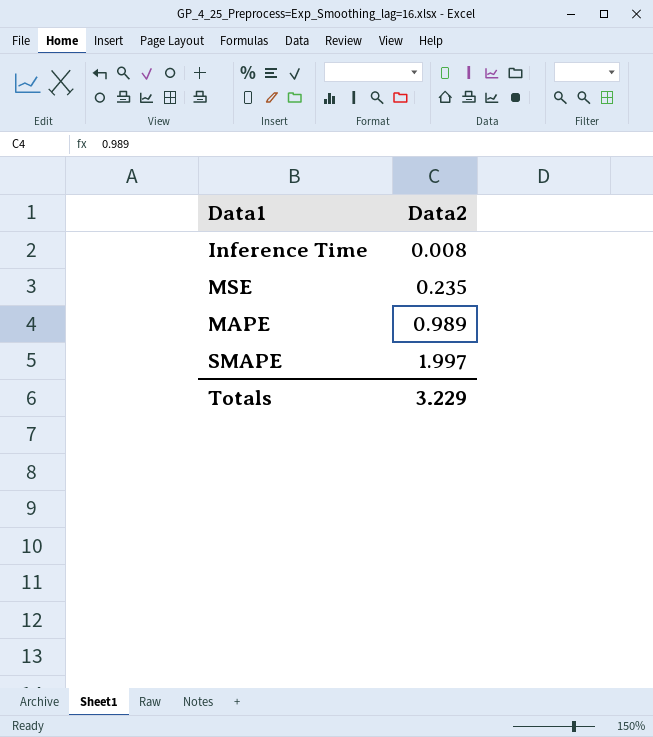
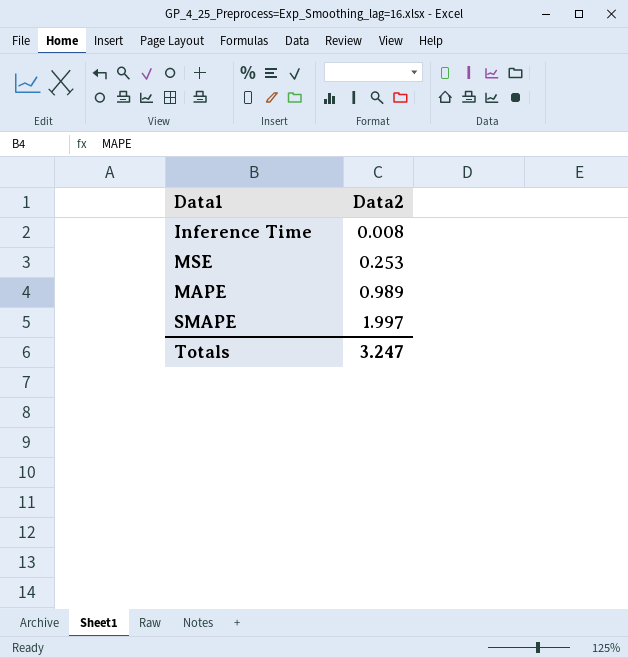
MSE | Data2: 0.235 -> 0.253
Totals | Data2: 3.229 -> 3.247

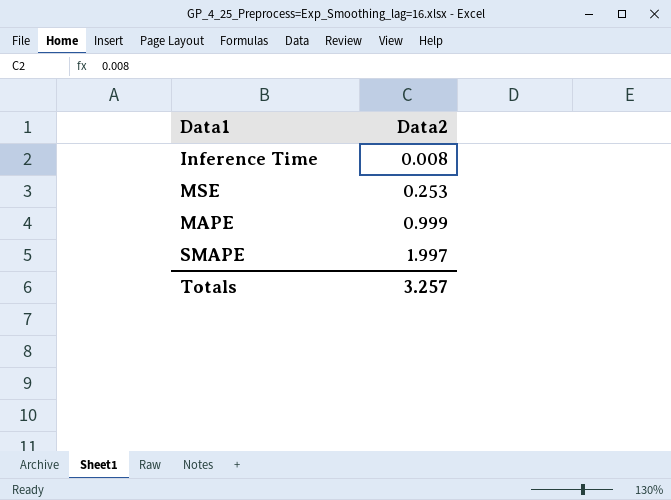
MAPE | Data2: 0.989 -> 0.999
Totals | Data2: 3.247 -> 3.257

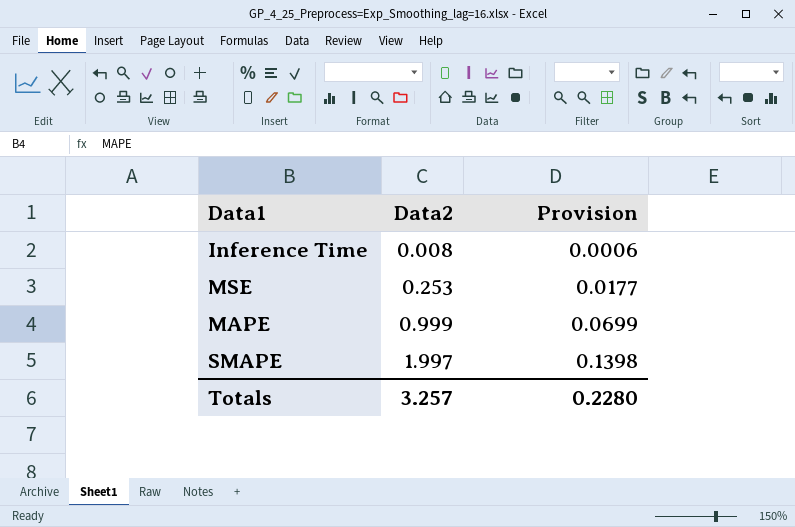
column Provision | formula: none -> [Data2] * 0.07

